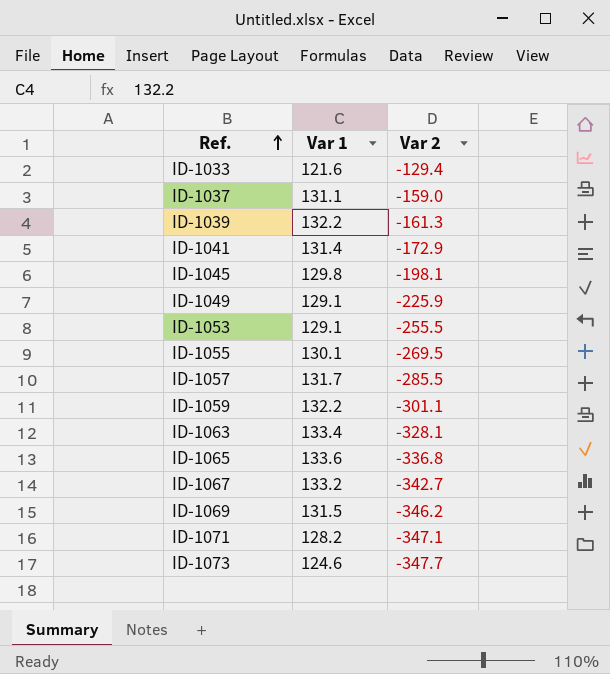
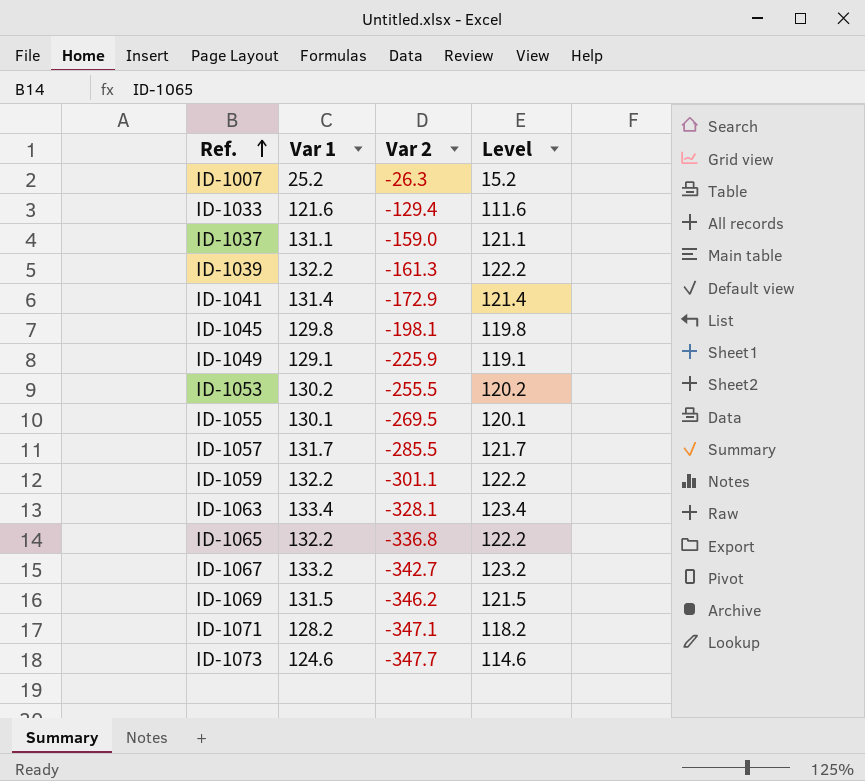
column Level | formula: none -> [Var 1] - 10
row ID-1007: none -> 25.2 | -26.3 | 15.2
ID-1053 | Var 1: 129.1 -> 130.2
ID-1065 | Var 1: 133.6 -> 132.2

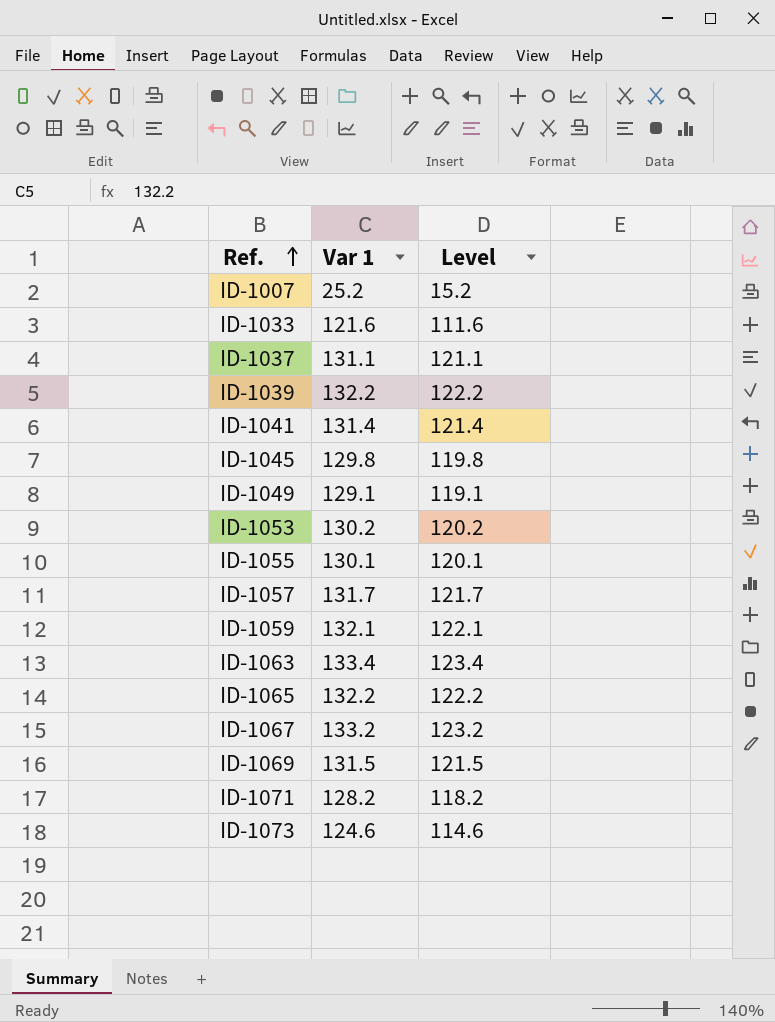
column Var 2 | position: 3 -> none
ID-1059 | Var 1: 132.2 -> 132.1
ID-1059 | Level: 122.2 -> 122.1

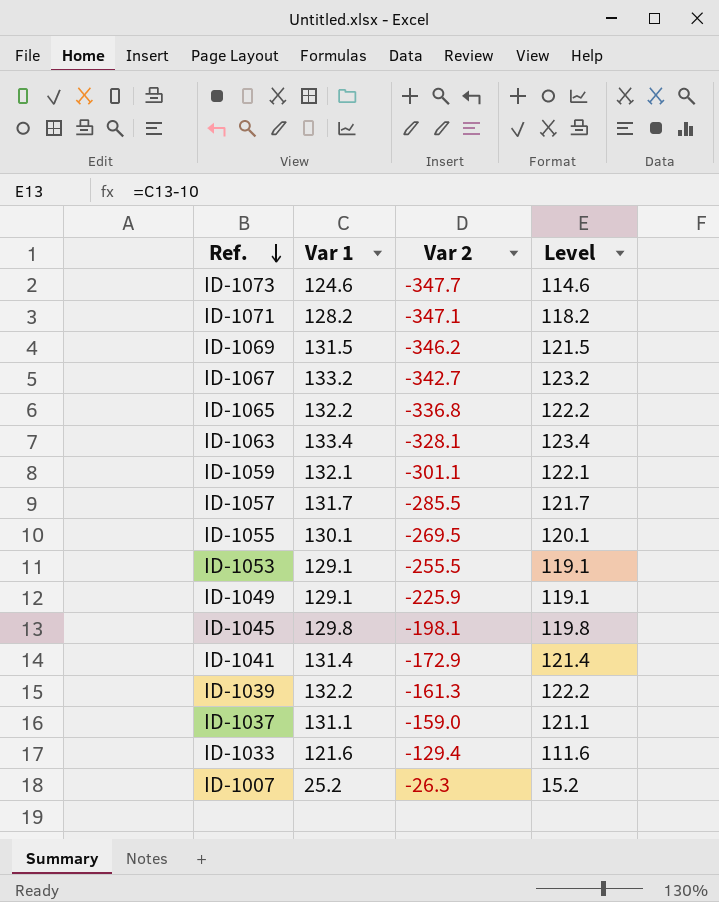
row order: Ref. ascending -> Ref. descending
column Var 2 | position: none -> 3
ID-1053 | Var 1: 130.2 -> 129.1
ID-1053 | Level: 120.2 -> 119.1

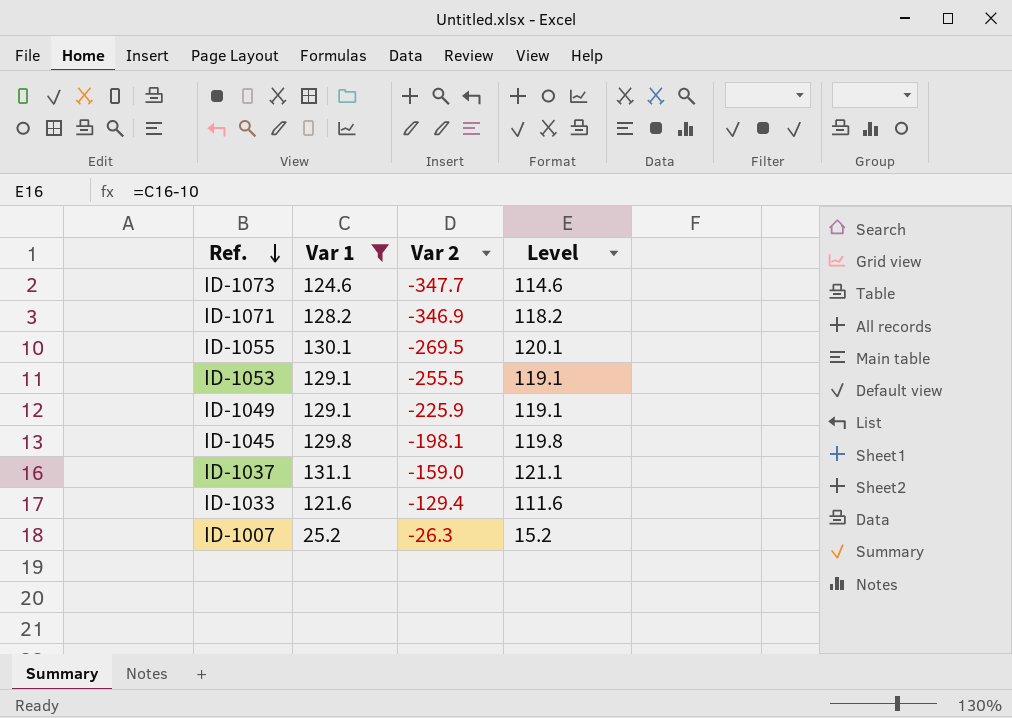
filter: none -> Var 1 <= 131.1
ID-1071 | Var 2: -347.1 -> -346.9

